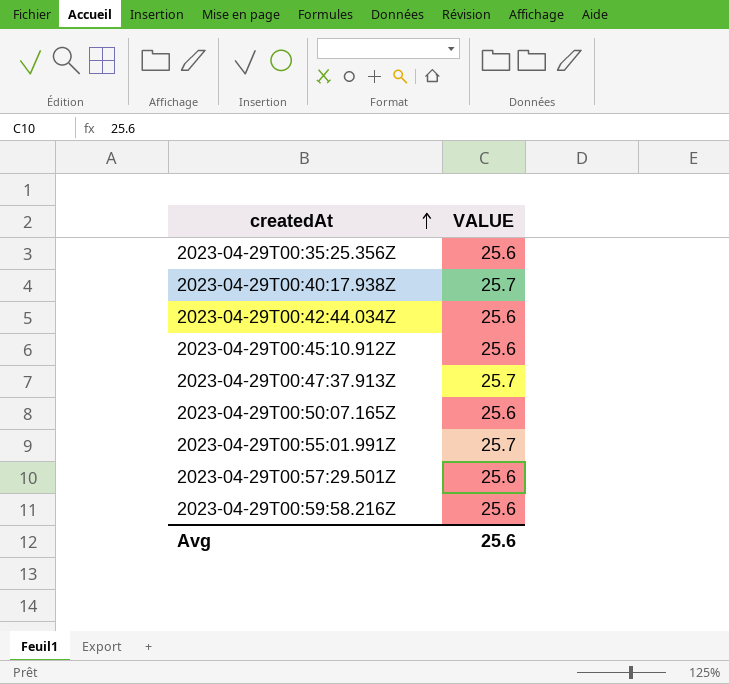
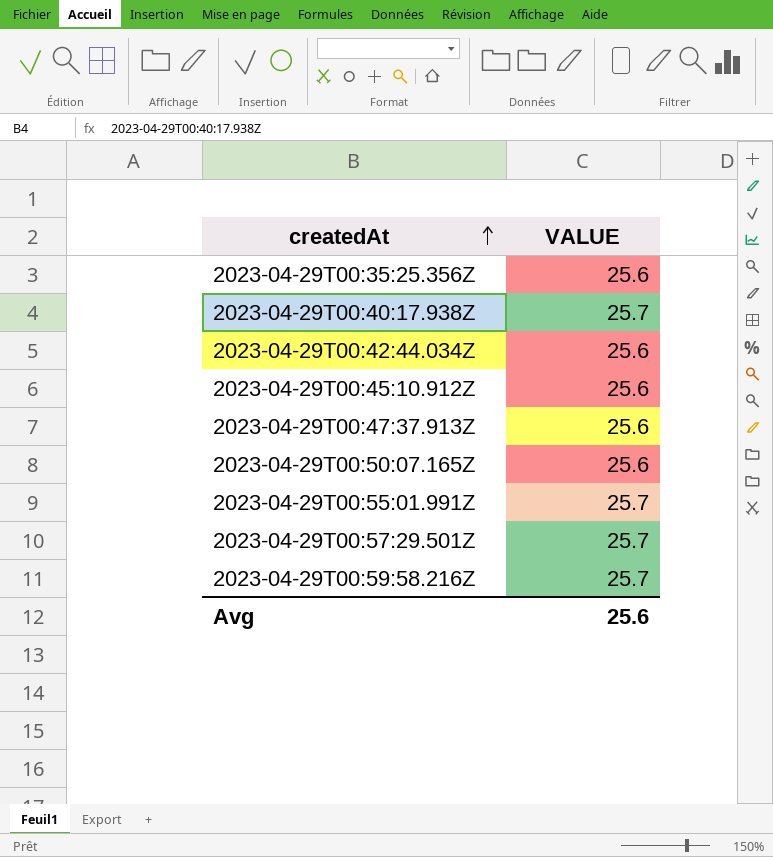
2023-04-29T00:47:37.913Z | VALUE: 25.7 -> 25.6
2023-04-29T00:57:29.501Z | VALUE: 25.6 -> 25.7
2023-04-29T00:59:58.216Z | VALUE: 25.6 -> 25.7

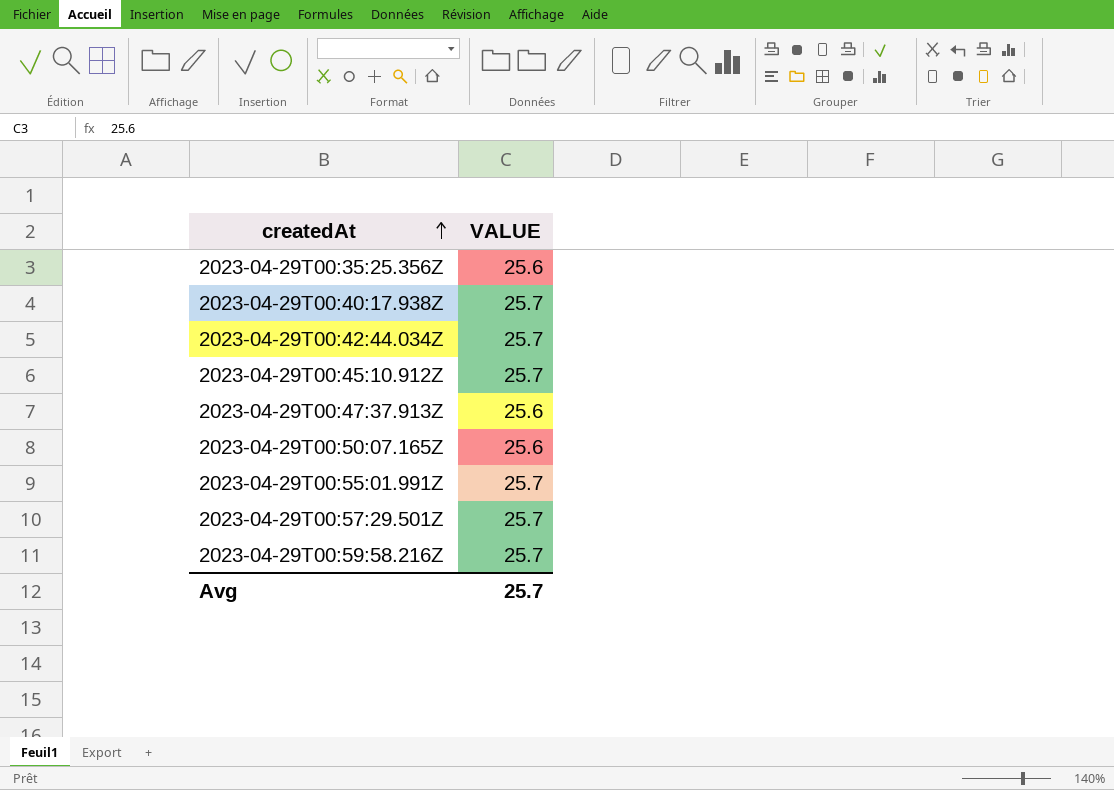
2023-04-29T00:42:44.034Z | VALUE: 25.6 -> 25.7
2023-04-29T00:45:10.912Z | VALUE: 25.6 -> 25.7
Avg | VALUE: 25.6 -> 25.7

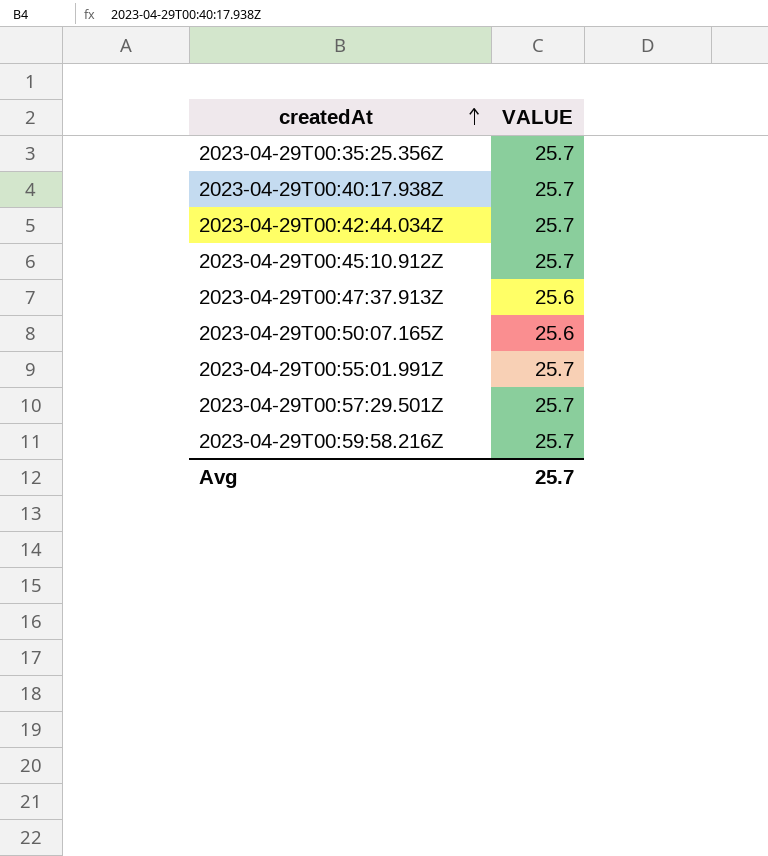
2023-04-29T00:35:25.356Z | VALUE: 25.6 -> 25.7

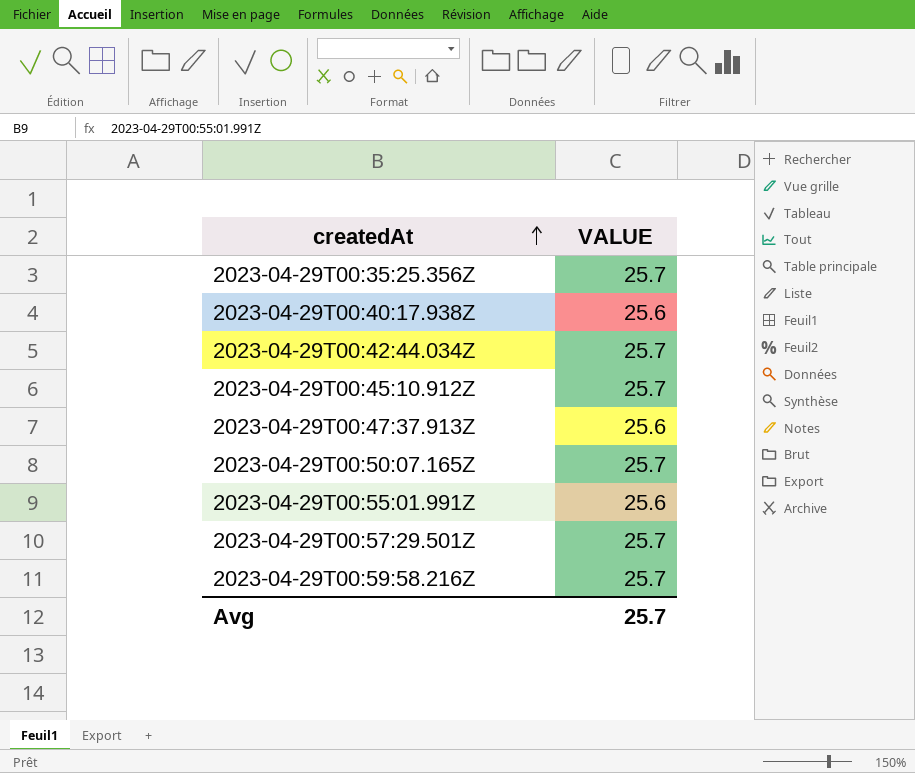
2023-04-29T00:40:17.938Z | VALUE: 25.7 -> 25.6
2023-04-29T00:50:07.165Z | VALUE: 25.6 -> 25.7
2023-04-29T00:55:01.991Z | VALUE: 25.7 -> 25.6

